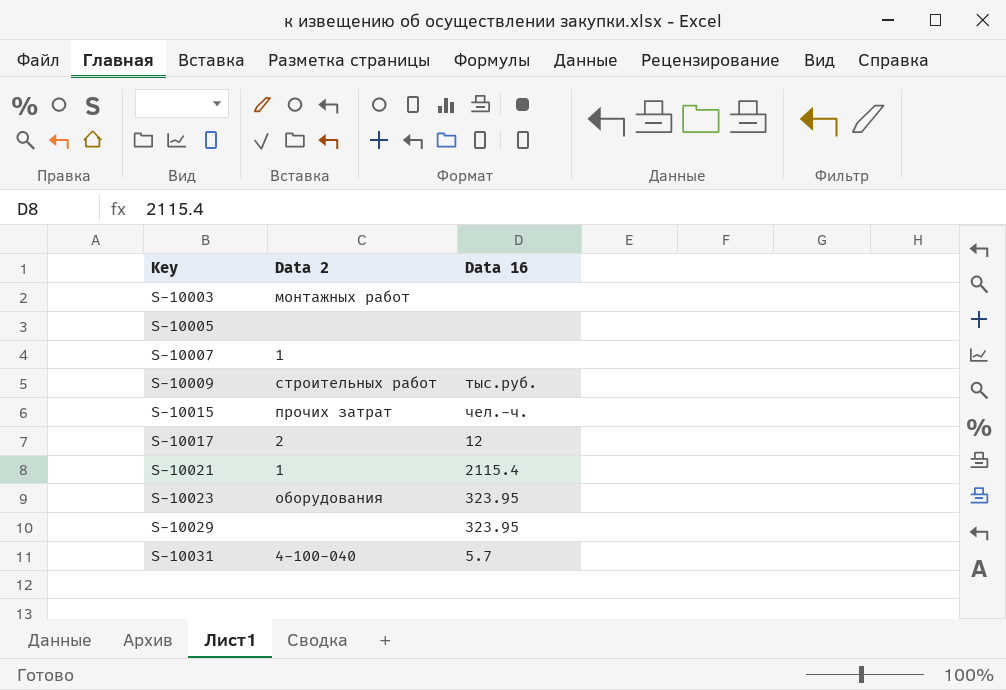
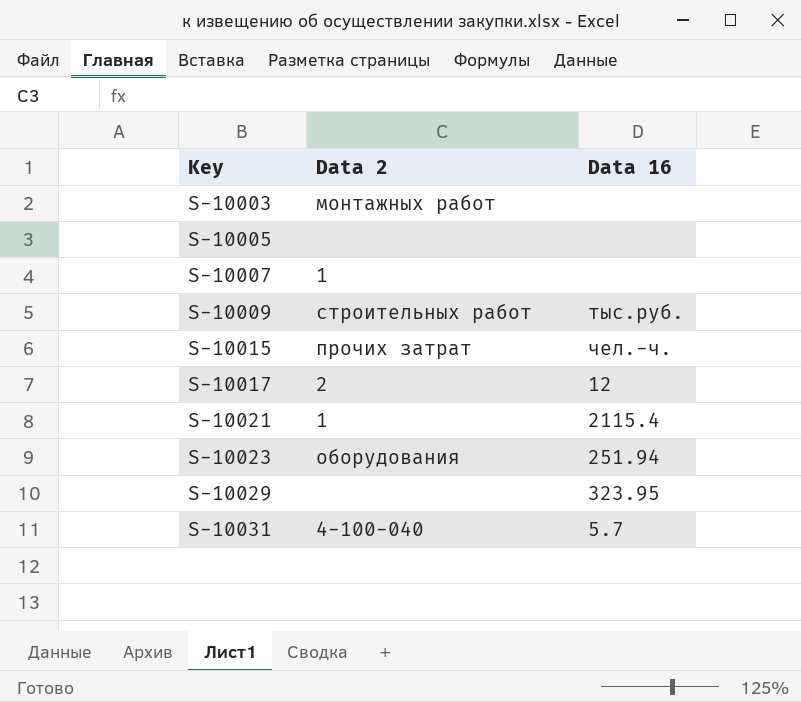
S-10023 | Data 16: 323.95 -> 251.94

